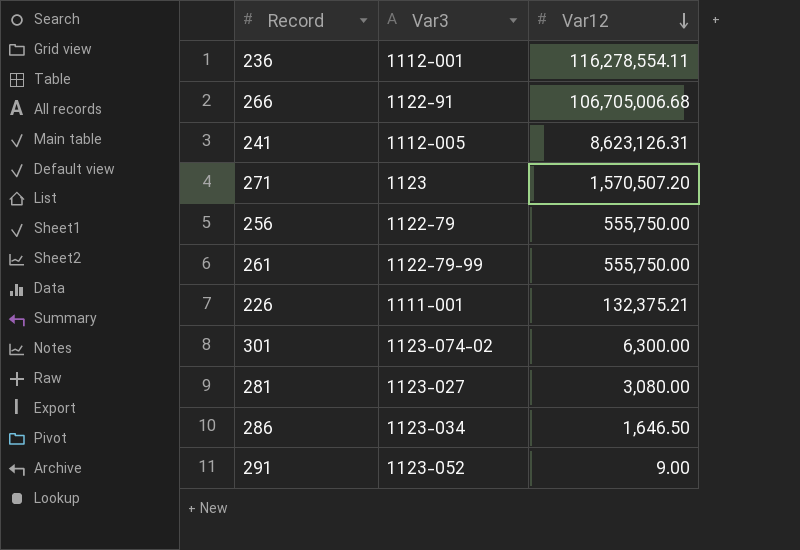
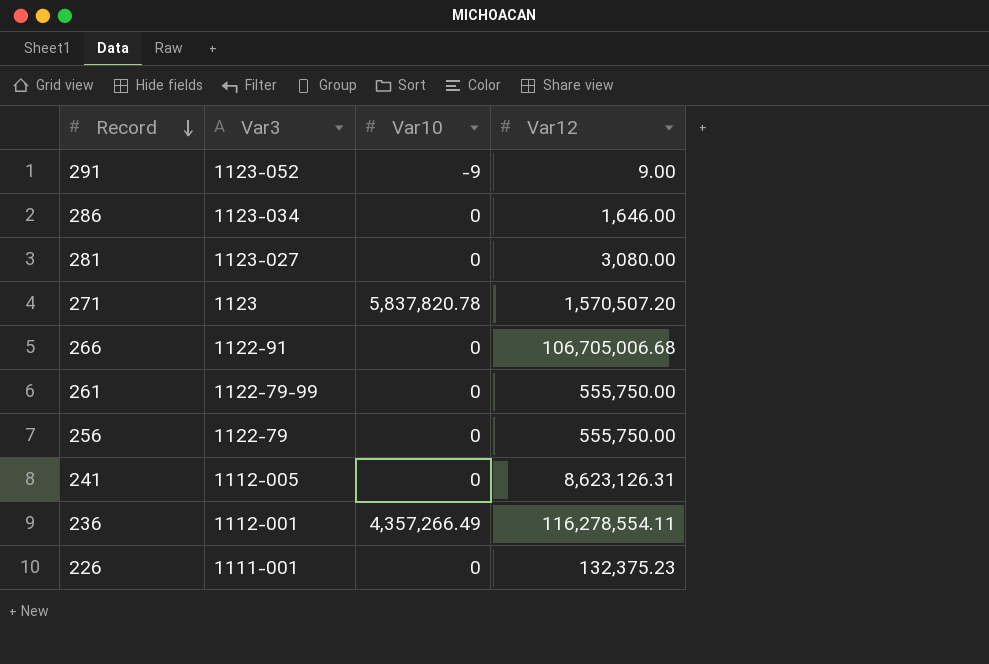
row order: Var12 descending -> Record descending
column Var10 | position: none -> 3
row 301: 1123-074-02 | 6,300.00 -> none
286 | Var12: 1,646.50 -> 1,646.00
226 | Var12: 132,375.21 -> 132,375.23

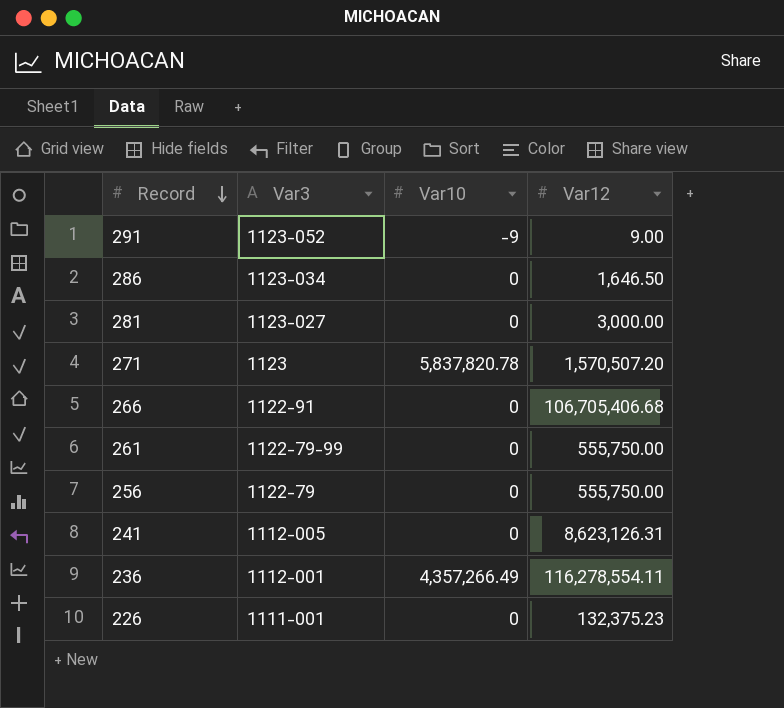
286 | Var12: 1,646.00 -> 1,646.50
281 | Var12: 3,080.00 -> 3,000.00
266 | Var12: 106,705,006.68 -> 106,705,406.68

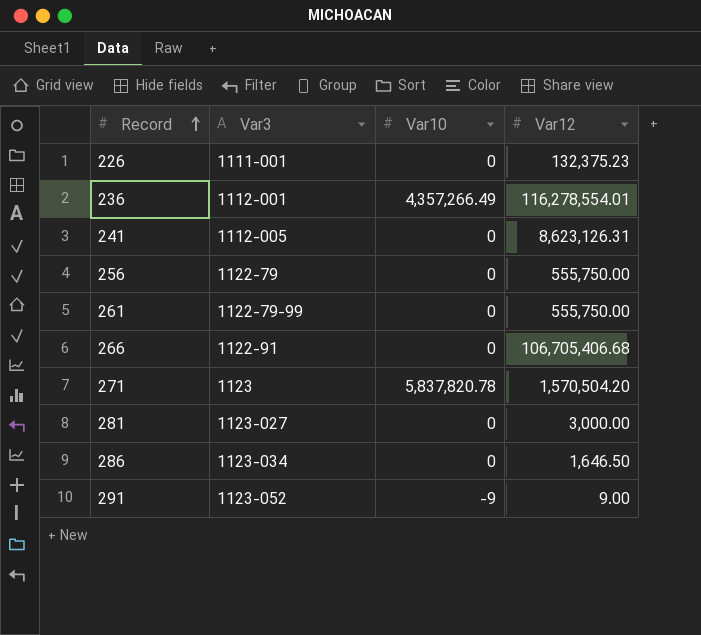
row order: Record descending -> Record ascending
236 | Var12: 116,278,554.11 -> 116,278,554.01
271 | Var12: 1,570,507.20 -> 1,570,504.20

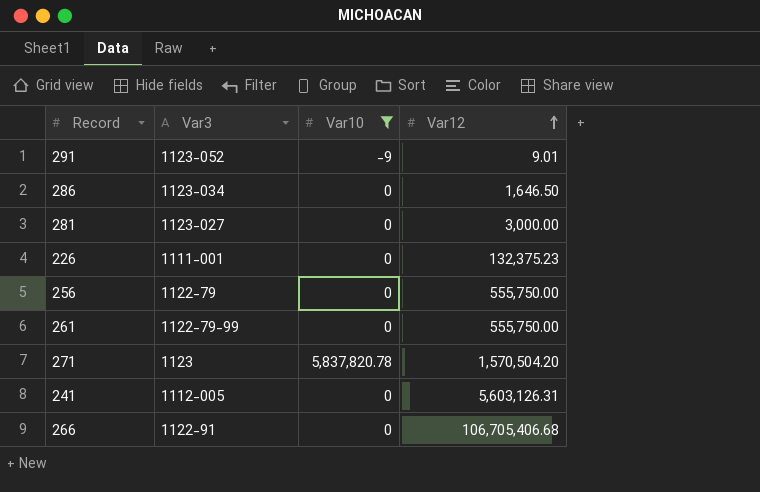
filter: none -> Var10 != 4,357,266.49
row order: Record ascending -> Var12 ascending
291 | Var12: 9.00 -> 9.01
241 | Var12: 8,623,126.31 -> 5,603,126.31

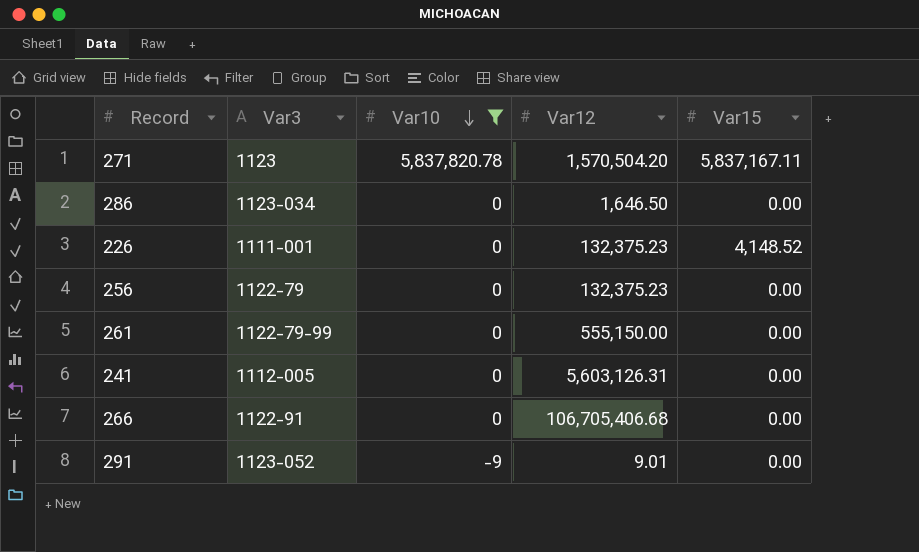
row order: Var12 ascending -> Var10 descending
column Var15 | position: none -> 5
row 281: 1123-027 | 0 | 3,000.00 -> none
256 | Var12: 555,750.00 -> 132,375.23
261 | Var12: 555,750.00 -> 555,150.00

